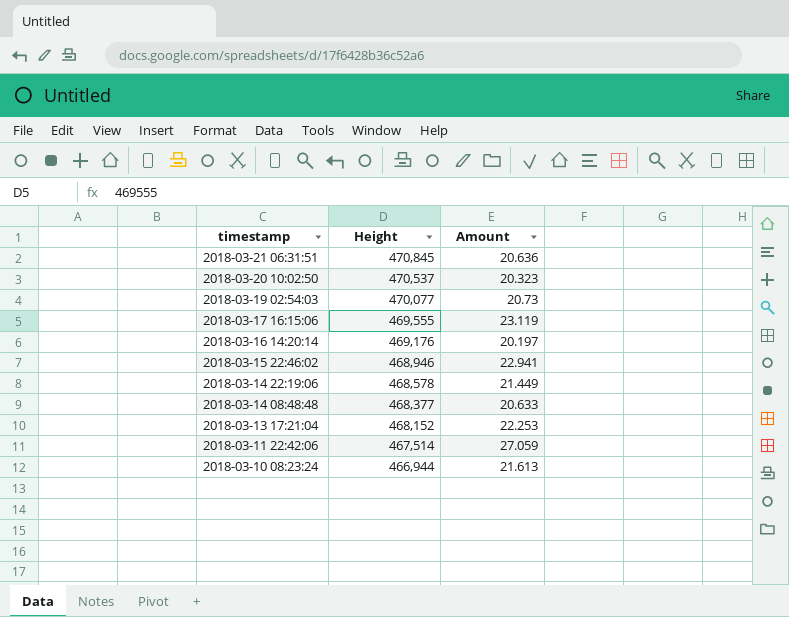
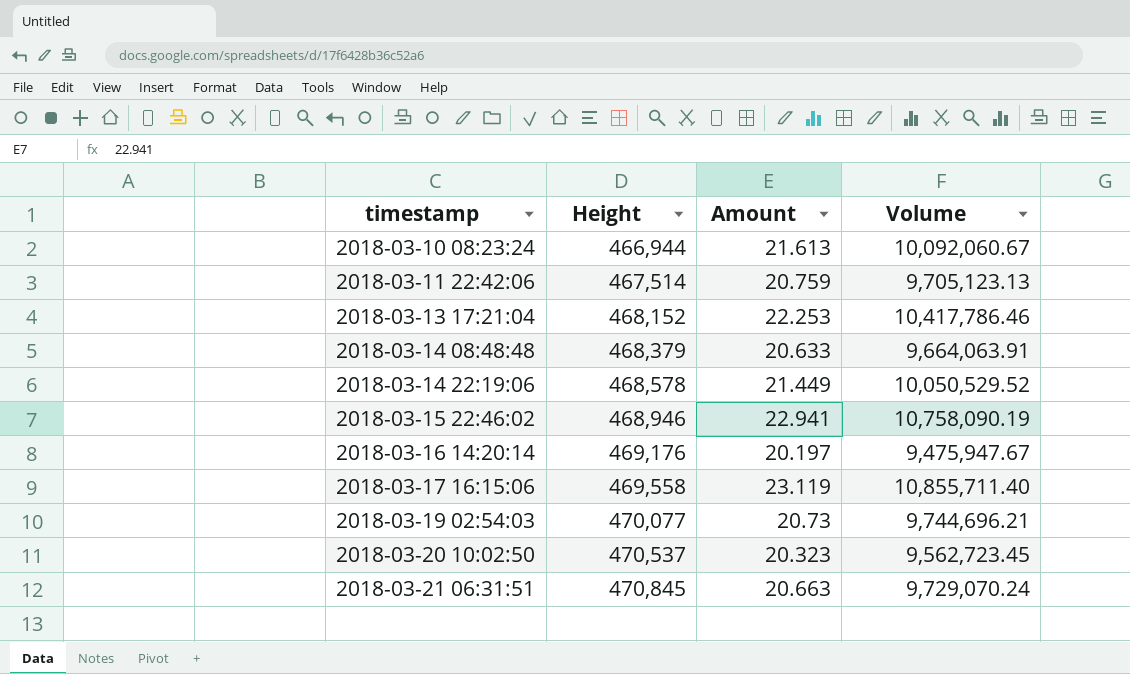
row order: timestamp descending -> timestamp ascending
column Volume | formula: none -> [Height] * [Amount]
2018-03-11 22:42:06 | Amount: 27.059 -> 20.759
2018-03-14 08:48:48 | Height: 468,377 -> 468,379
2018-03-17 16:15:06 | Height: 469,555 -> 469,558
2018-03-21 06:31:51 | Amount: 20.636 -> 20.663

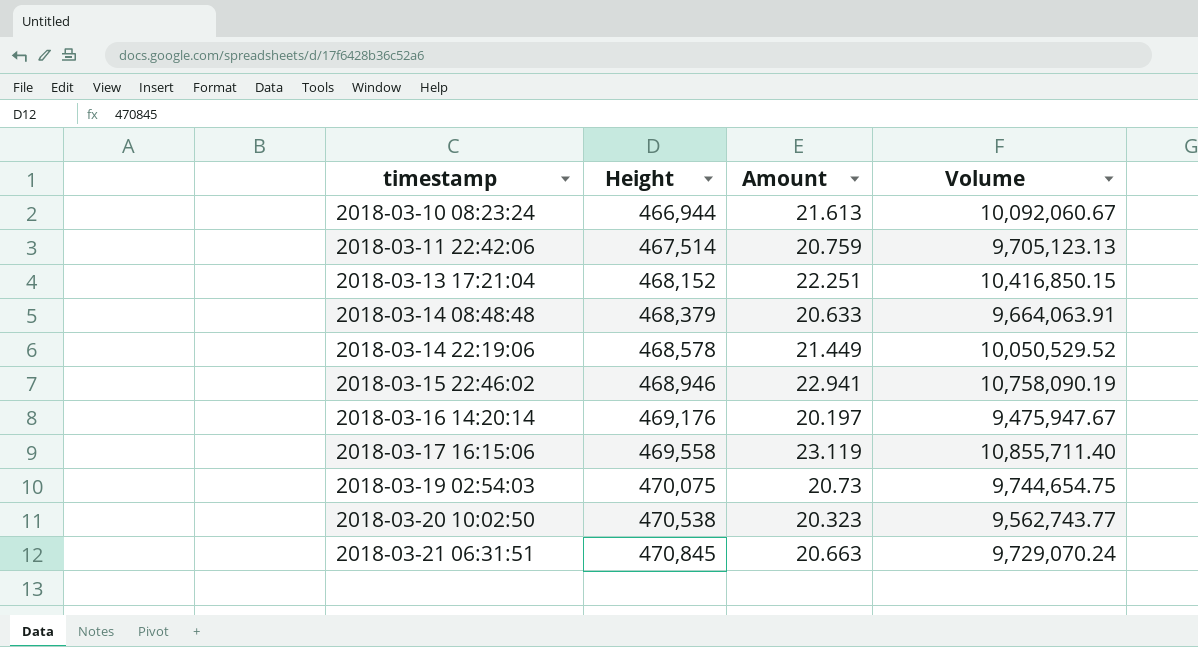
2018-03-13 17:21:04 | Amount: 22.253 -> 22.251
2018-03-13 17:21:04 | Volume: 10,417,786.46 -> 10,416,850.15
2018-03-19 02:54:03 | Height: 470,077 -> 470,075
2018-03-19 02:54:03 | Volume: 9,744,696.21 -> 9,744,654.75
2018-03-20 10:02:50 | Height: 470,537 -> 470,538
2018-03-20 10:02:50 | Volume: 9,562,723.45 -> 9,562,743.77

